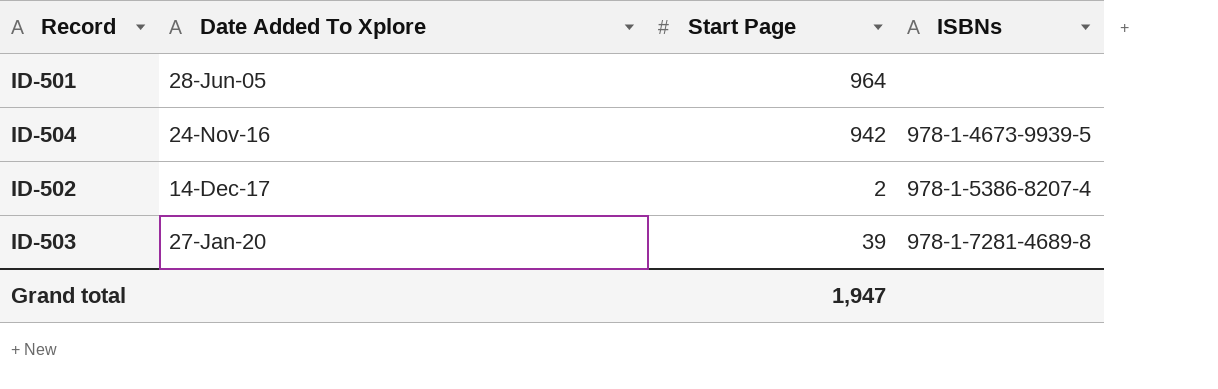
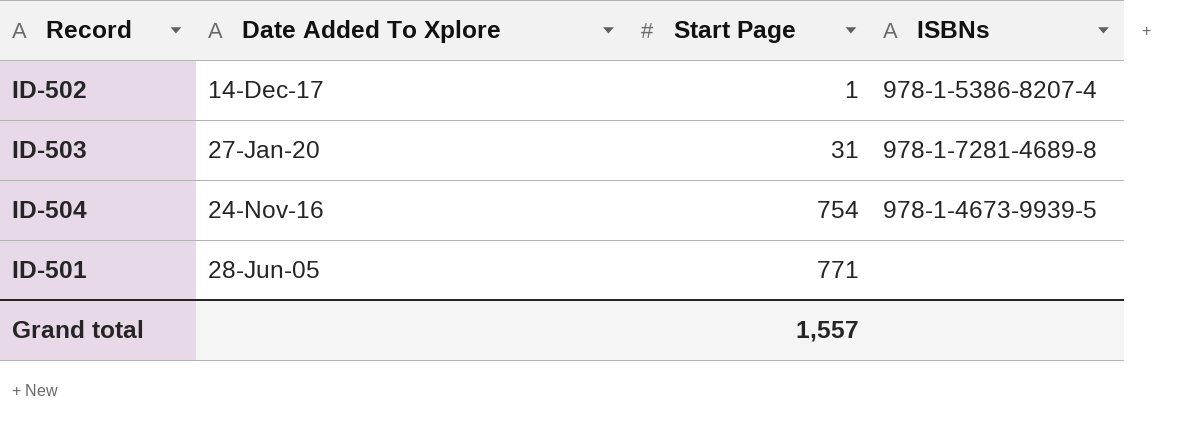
row order: Date Added To Xplore ascending -> Start Page ascending
ID-502 | Start Page: 2 -> 1
ID-503 | Start Page: 39 -> 31
ID-504 | Start Page: 942 -> 754
ID-501 | Start Page: 964 -> 771
Grand total | Start Page: 1,947 -> 1,557

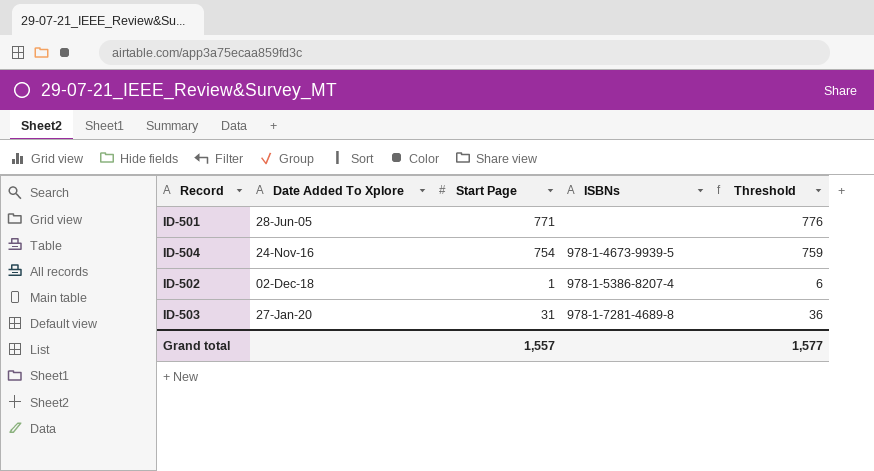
row order: Start Page ascending -> Date Added To Xplore ascending
column Threshold | formula: none -> [Start Page] + 5
ID-502 | Date Added To Xplore: 14-Dec-17 -> 02-Dec-18

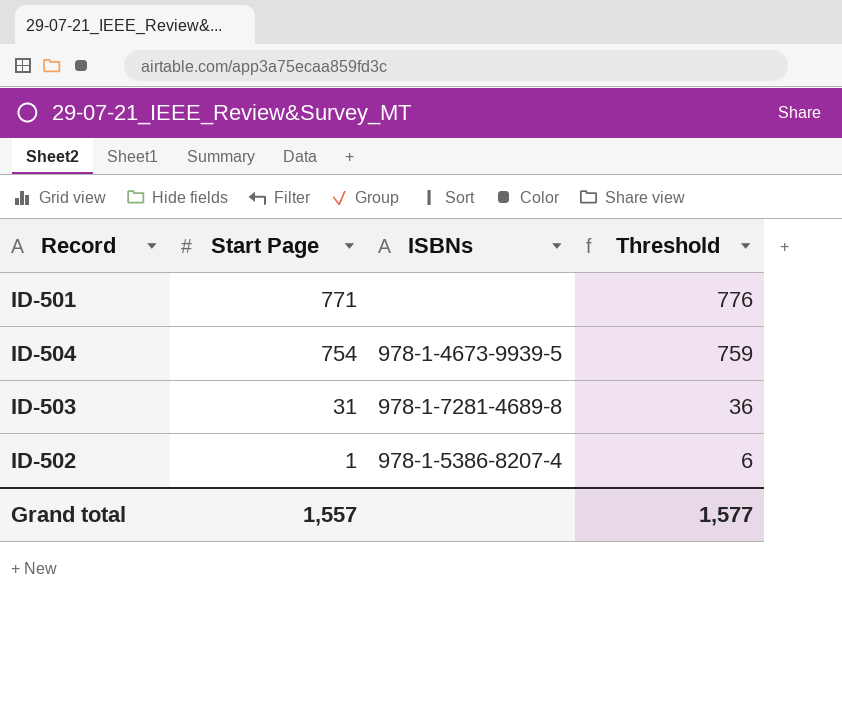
row order: Date Added To Xplore ascending -> Start Page descending
column Date Added To Xplore | position: 2 -> none

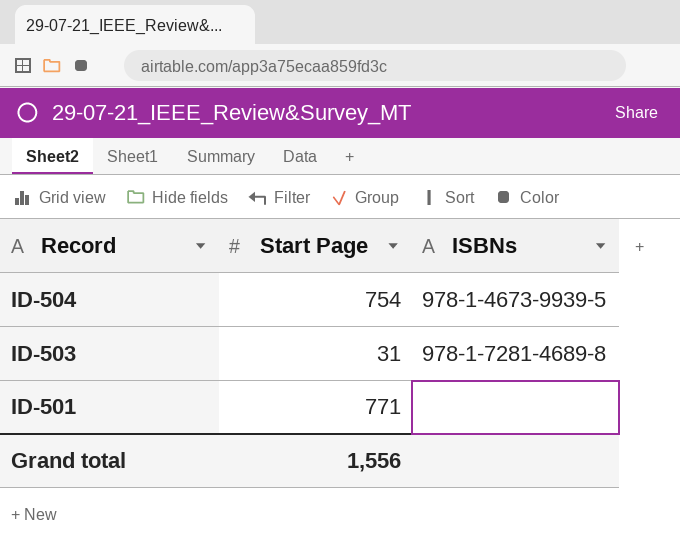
row order: Start Page descending -> Record descending
column Threshold | formula: [Start Page] + 5 -> none
row ID-502: 1 | 978-1-5386-8207-4 | 6 -> none
Grand total | Start Page: 1,557 -> 1,556

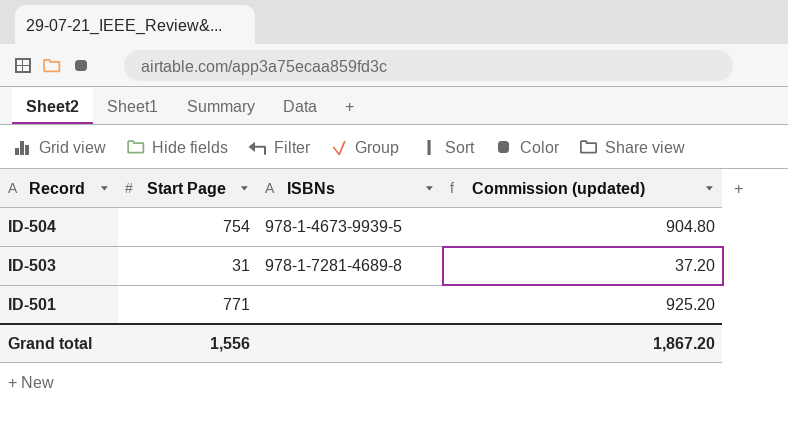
column Commission (updated) | formula: none -> [Start Page] * 1.2

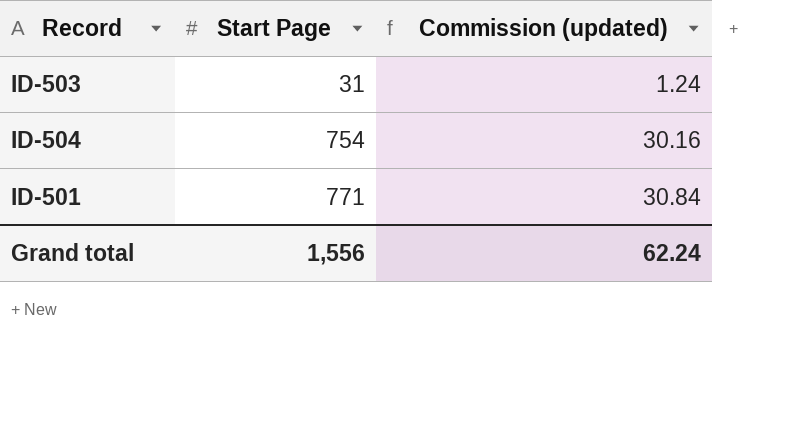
row order: Record descending -> Start Page ascending
column ISBNs | position: 3 -> none
column Commission (updated) | formula: [Start Page] * 1.2 -> [Start Page] * 0.04
Grand total | Commission (updated): 1,867.20 -> 62.24

